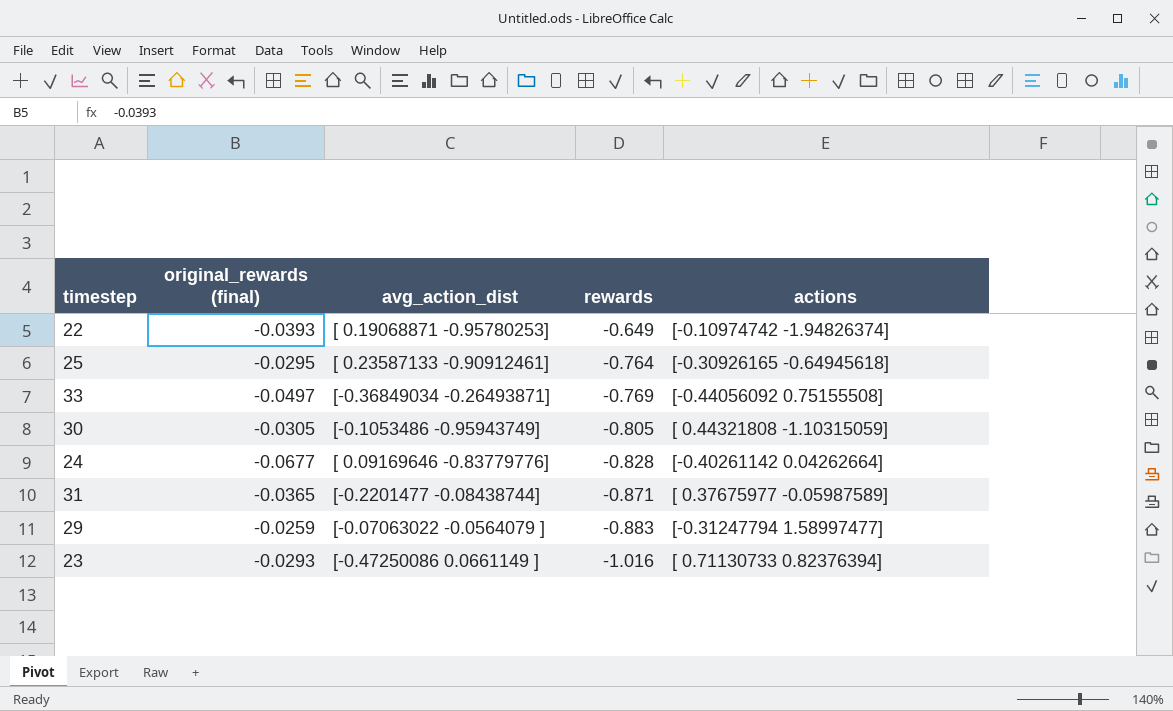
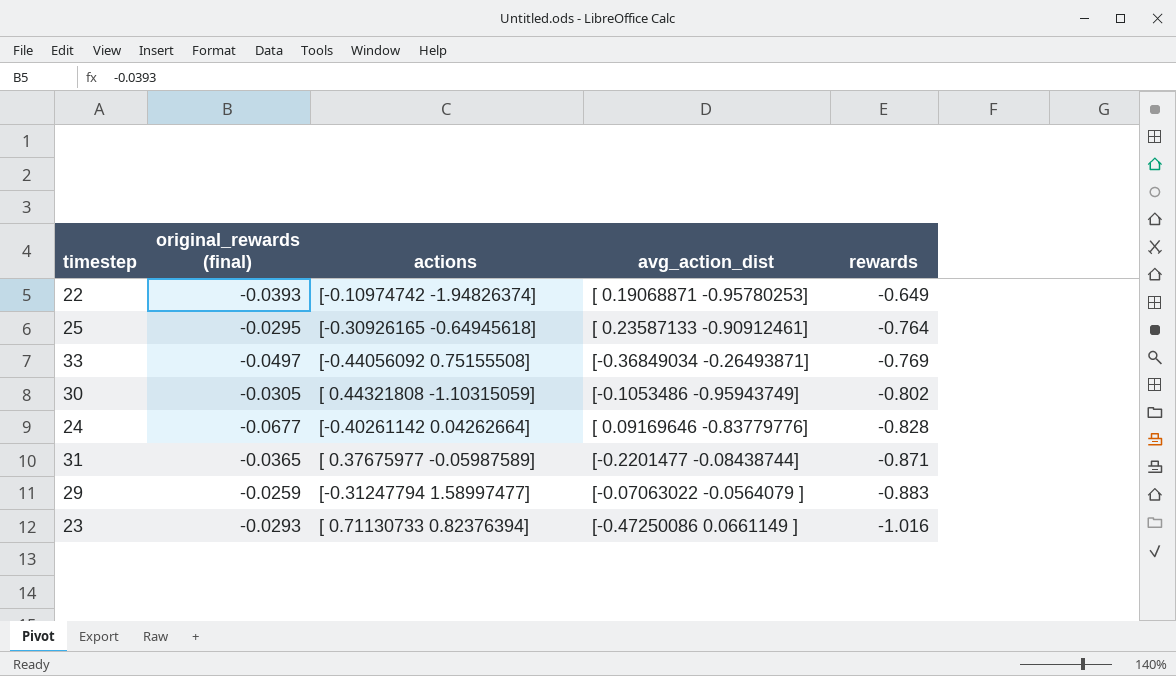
column actions | position: 5 -> 3
30 | rewards: -0.805 -> -0.802

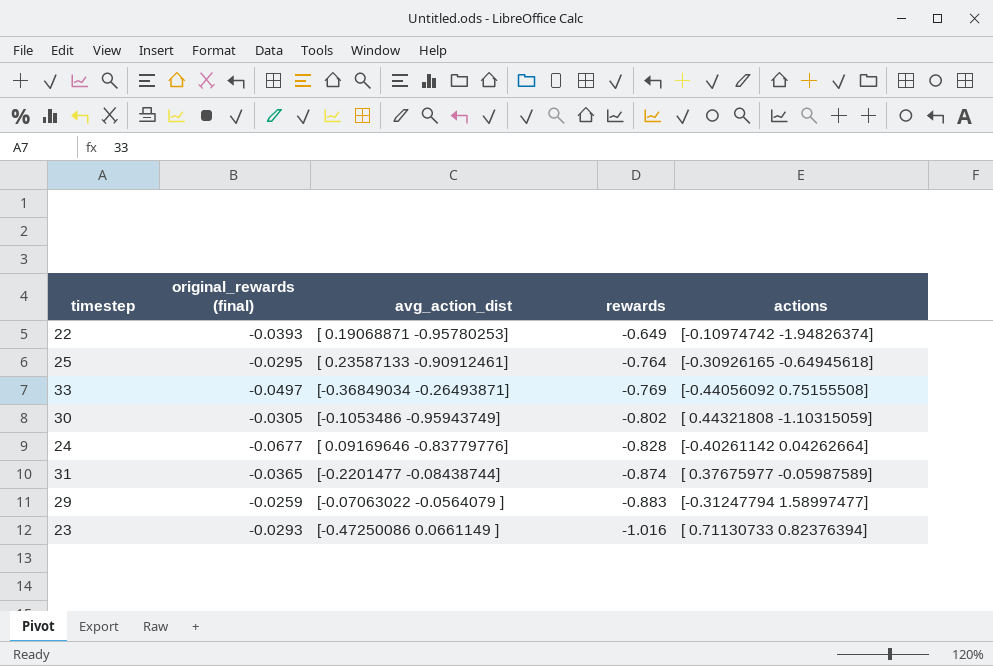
column actions | position: 3 -> 5
31 | rewards: -0.871 -> -0.874

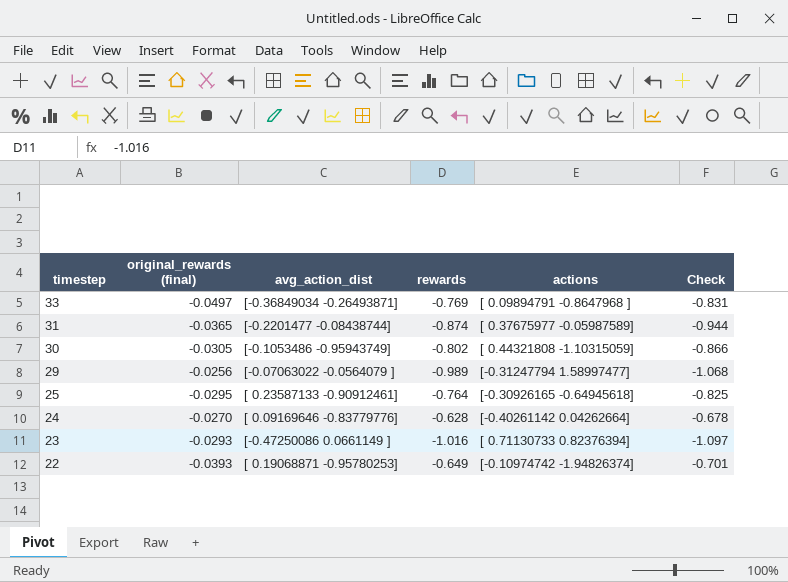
row order: rewards descending -> timestep descending
column Check | formula: none -> [rewards] * 1.08
33 | actions: [-0.44056092 0.75155508] -> [ 0.09894791 -0.8647968 ]
29 | original_rewards (final): -0.0259 -> -0.0256
29 | rewards: -0.883 -> -0.989
24 | original_rewards (final): -0.0677 -> -0.0270
24 | rewards: -0.828 -> -0.628

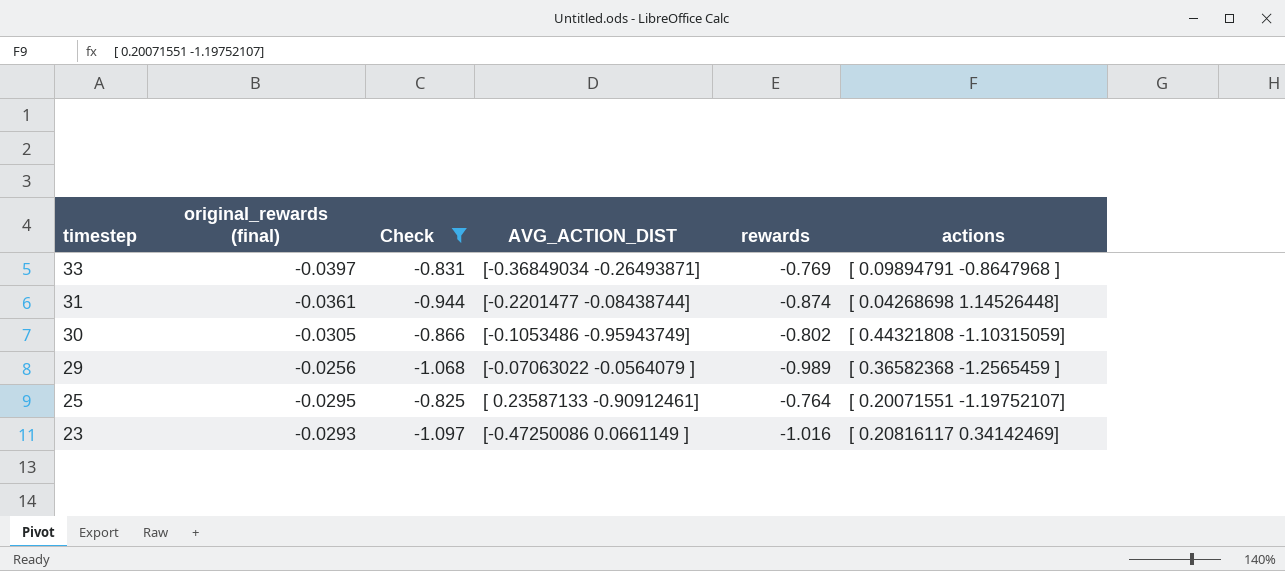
filter: none -> Check <= -0.825
column Check | position: 6 -> 3
column name: avg_action_dist -> AVG_ACTION_DIST
33 | original_rewards (final): -0.0497 -> -0.0397
31 | original_rewards (final): -0.0365 -> -0.0361
31 | actions: [ 0.37675977 -0.05987589] -> [ 0.04268698 1.14526448]
29 | actions: [-0.31247794 1.58997477] -> [ 0.36582368 -1.2565459 ]
25 | actions: [-0.30926165 -0.64945618] -> [ 0.20071551 -1.19752107]
23 | actions: [ 0.71130733 0.82376394] -> [ 0.20816117 0.34142469]

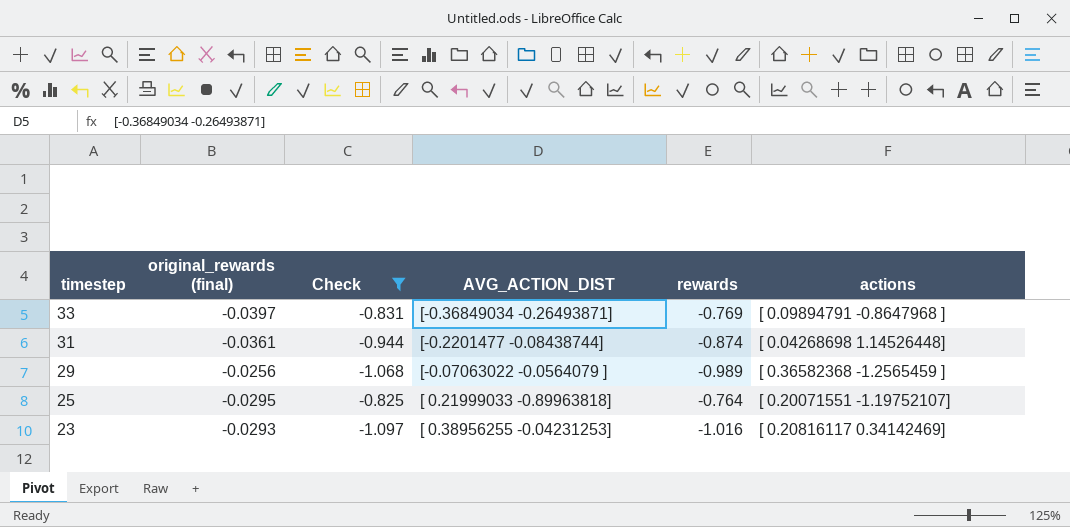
row 30: -0.0305 | -0.866 | [-0.1053486 -0.95943749] | -0.802 | [ 0.44321808 -1.10315059] -> none
25 | AVG_ACTION_DIST: [ 0.23587133 -0.90912461] -> [ 0.21999033 -0.89963818]
23 | AVG_ACTION_DIST: [-0.47250086 0.0661149 ] -> [ 0.38956255 -0.04231253]

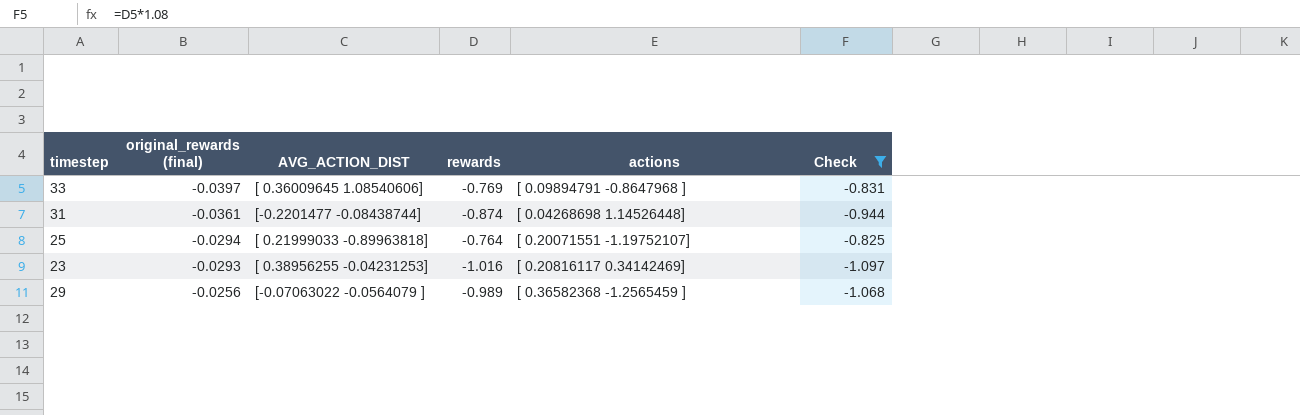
row order: timestep descending -> original_rewards (final) ascending
column Check | position: 3 -> 6
33 | AVG_ACTION_DIST: [-0.36849034 -0.26493871] -> [ 0.36009645 1.08540606]
25 | original_rewards (final): -0.0295 -> -0.0294

